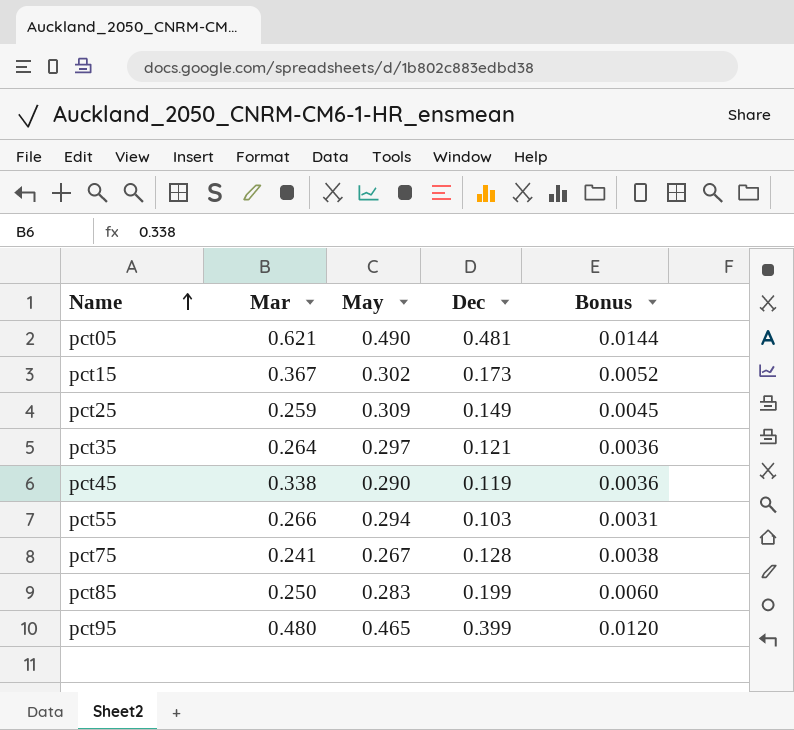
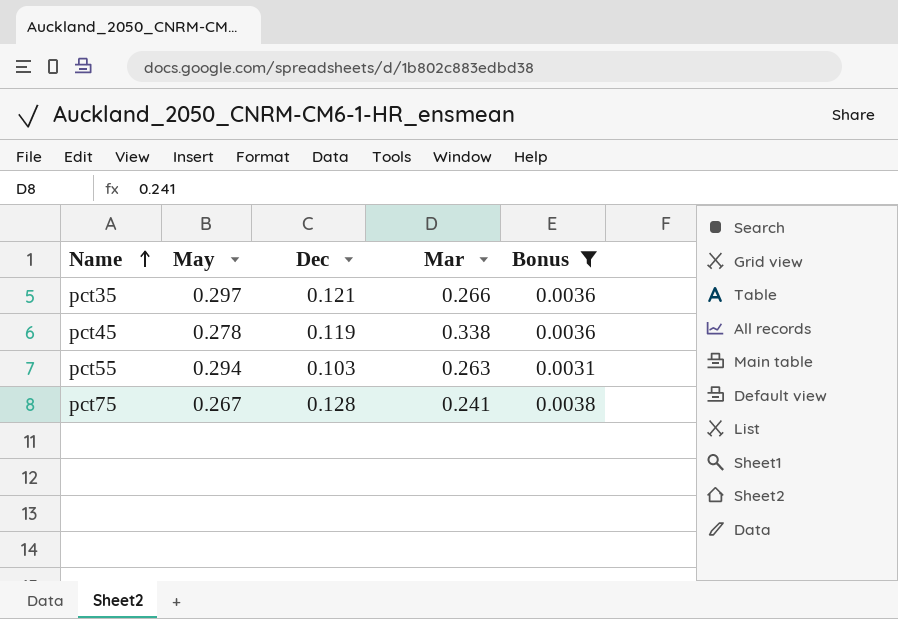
filter: none -> Bonus <= 0.0038
column Mar | position: 2 -> 4
pct35 | Mar: 0.264 -> 0.266
pct45 | May: 0.290 -> 0.278
pct55 | Mar: 0.266 -> 0.263

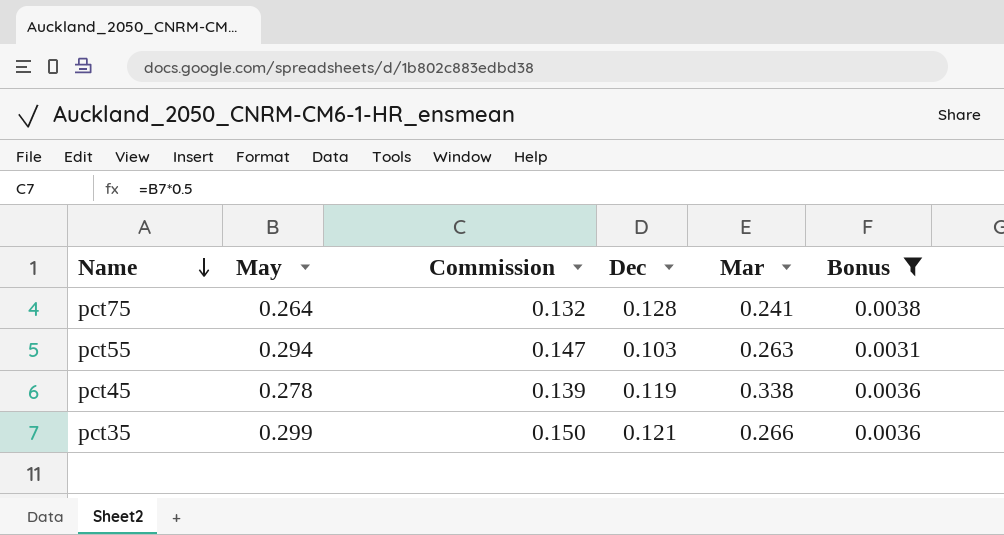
row order: Name ascending -> Name descending
column Commission | formula: none -> [May] * 0.5
pct75 | May: 0.267 -> 0.264
pct35 | May: 0.297 -> 0.299

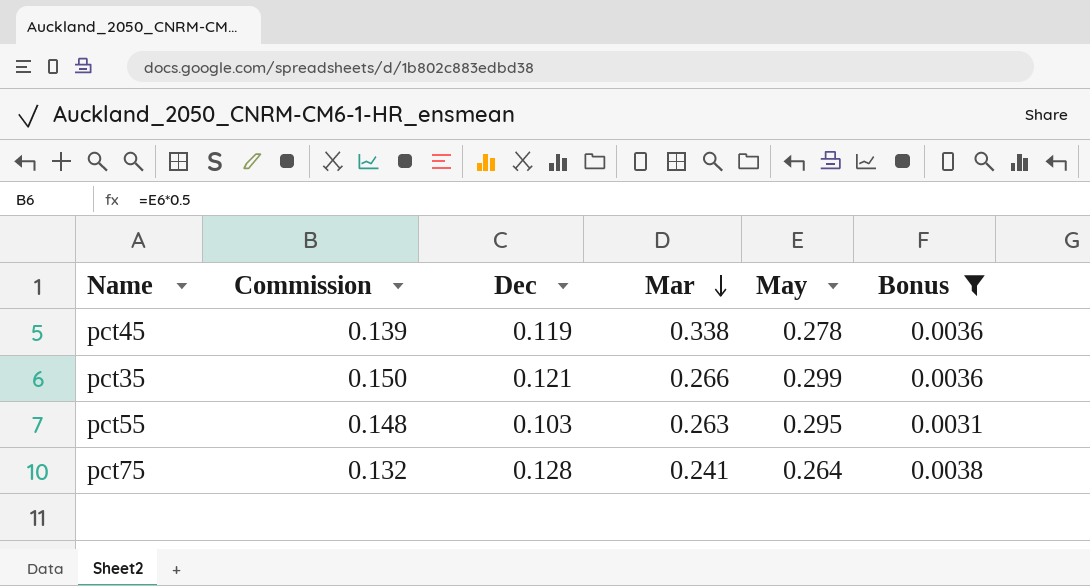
row order: Name descending -> Mar descending
column May | position: 2 -> 5
pct55 | Commission: 0.147 -> 0.148
pct55 | May: 0.294 -> 0.295

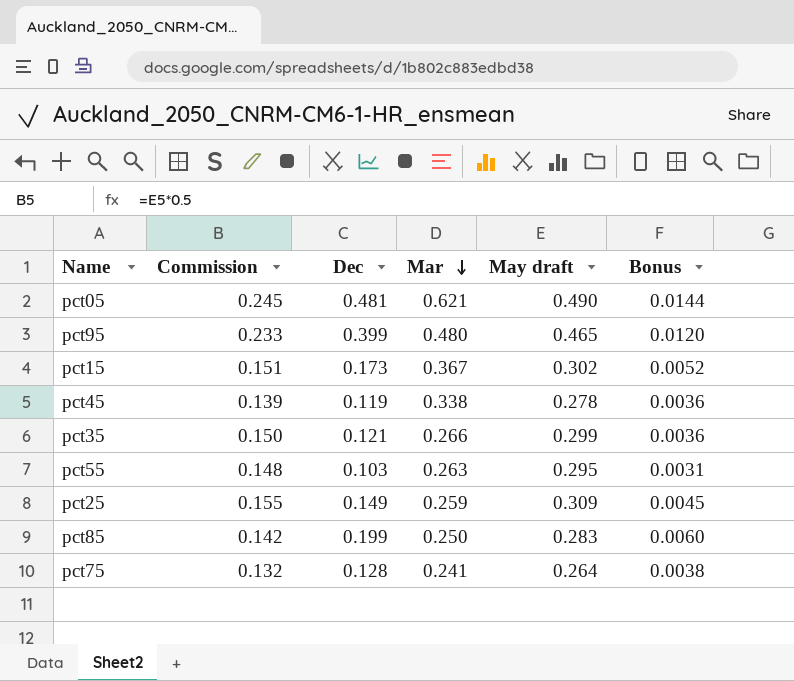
filter: Bonus <= 0.0038 -> none
column name: May -> May draft

